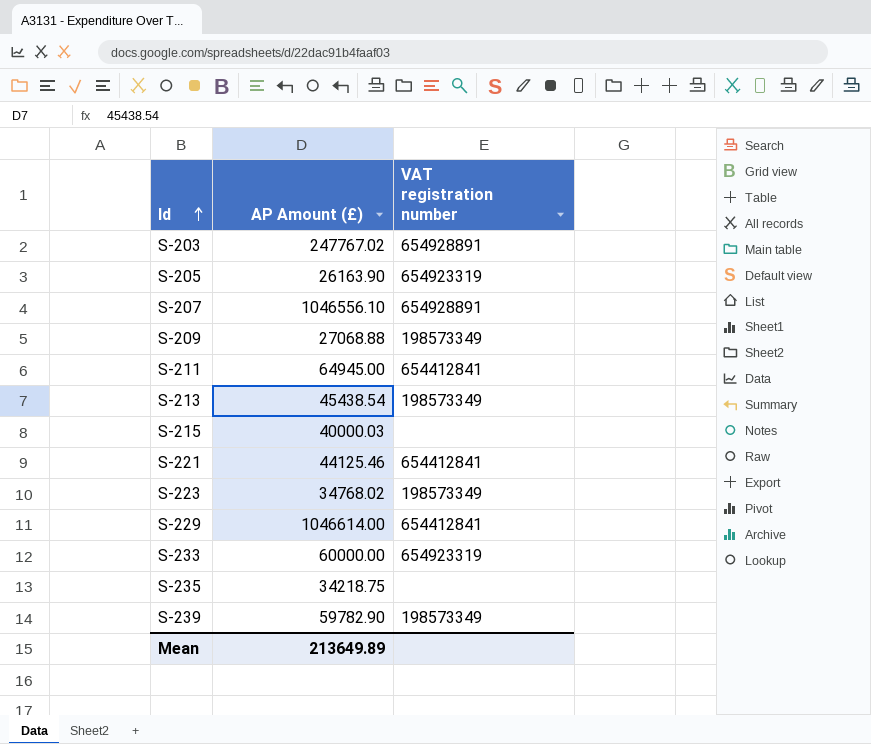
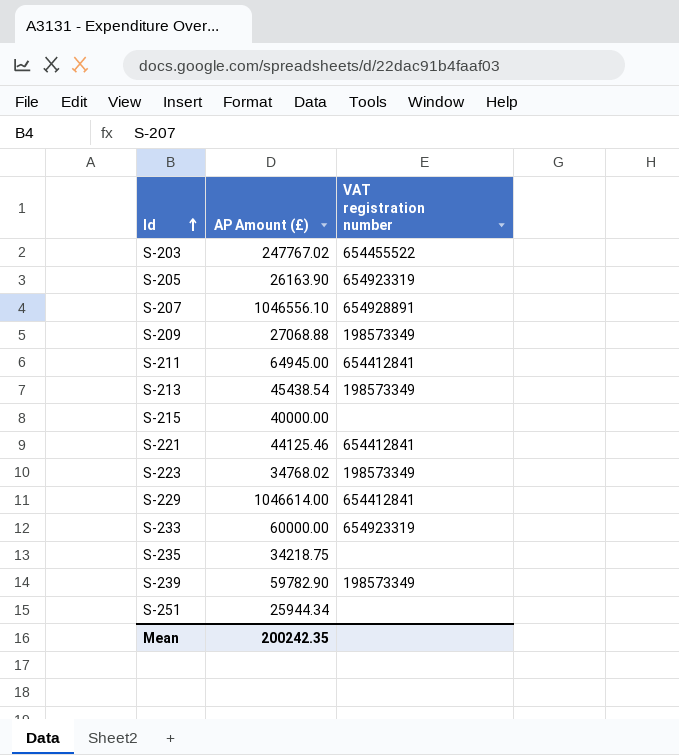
S-203 | VAT registration number: 654928891 -> 654455522
S-215 | AP Amount (£): 40000.03 -> 40000.00
row S-251: none -> 25944.34 | none
Mean | AP Amount (£): 213649.89 -> 200242.35

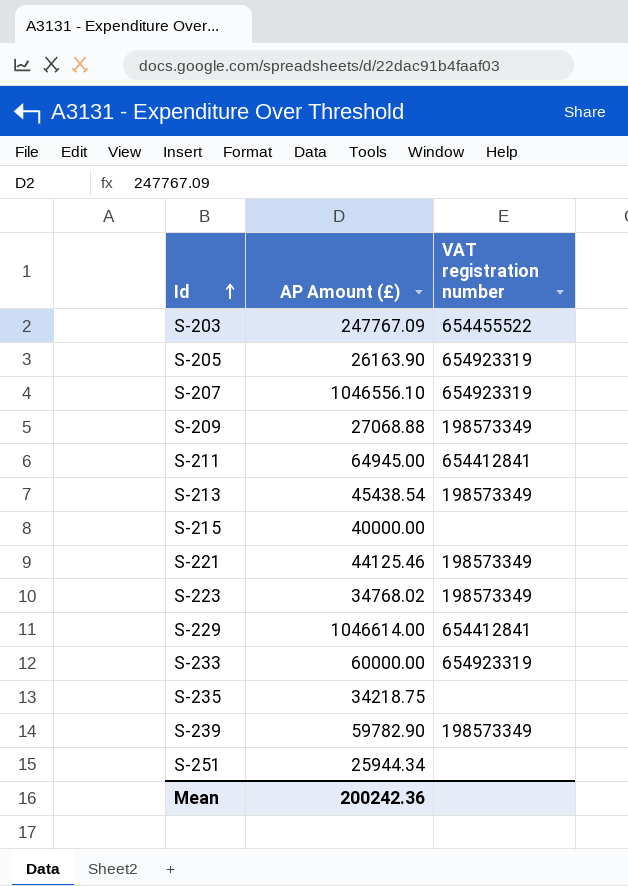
S-203 | AP Amount (£): 247767.02 -> 247767.09
S-207 | VAT registration number: 654928891 -> 654923319
S-221 | VAT registration number: 654412841 -> 198573349
Mean | AP Amount (£): 200242.35 -> 200242.36

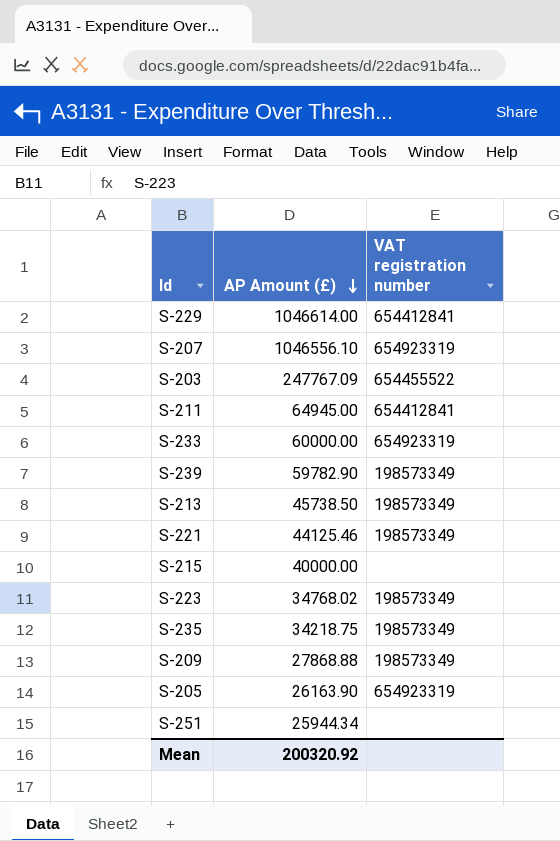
row order: Id ascending -> AP Amount (£) descending
S-213 | AP Amount (£): 45438.54 -> 45738.50
S-235 | VAT registration number: none -> 198573349
S-209 | AP Amount (£): 27068.88 -> 27868.88
Mean | AP Amount (£): 200242.36 -> 200320.92

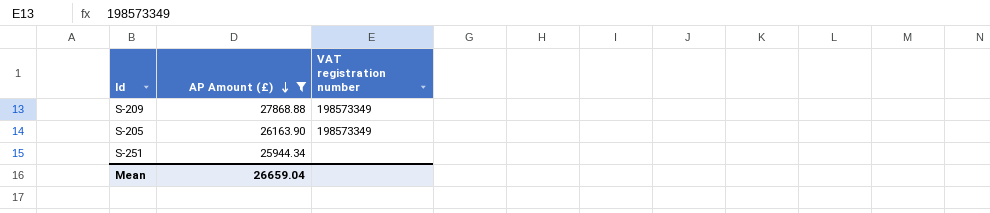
filter: none -> AP Amount (£) <= 27868.88
S-205 | VAT registration number: 654923319 -> 198573349
Mean | AP Amount (£): 200320.92 -> 26659.04

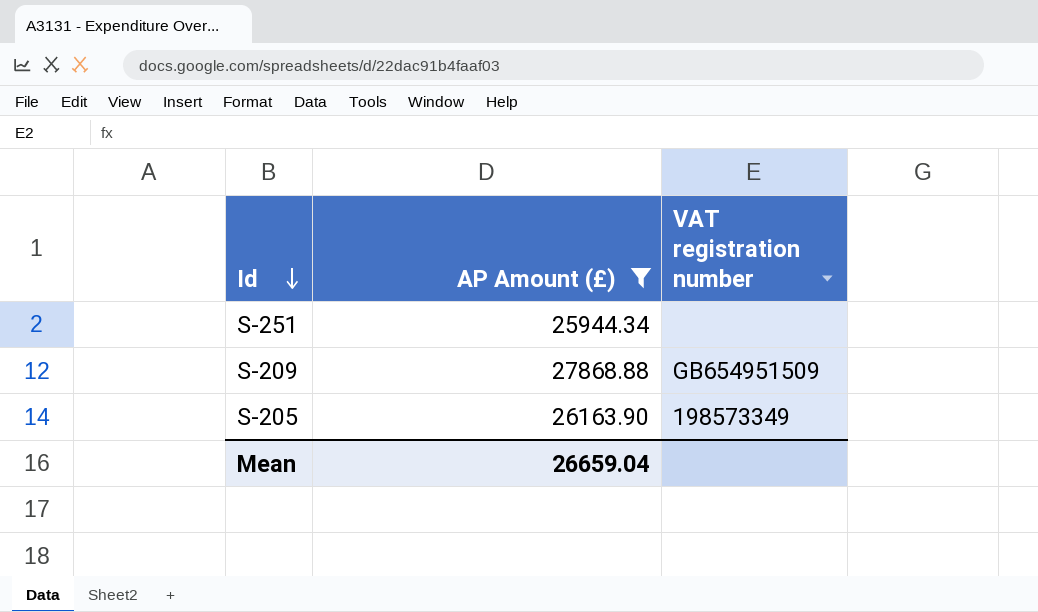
row order: AP Amount (£) descending -> Id descending
S-209 | VAT registration number: 198573349 -> GB654951509

